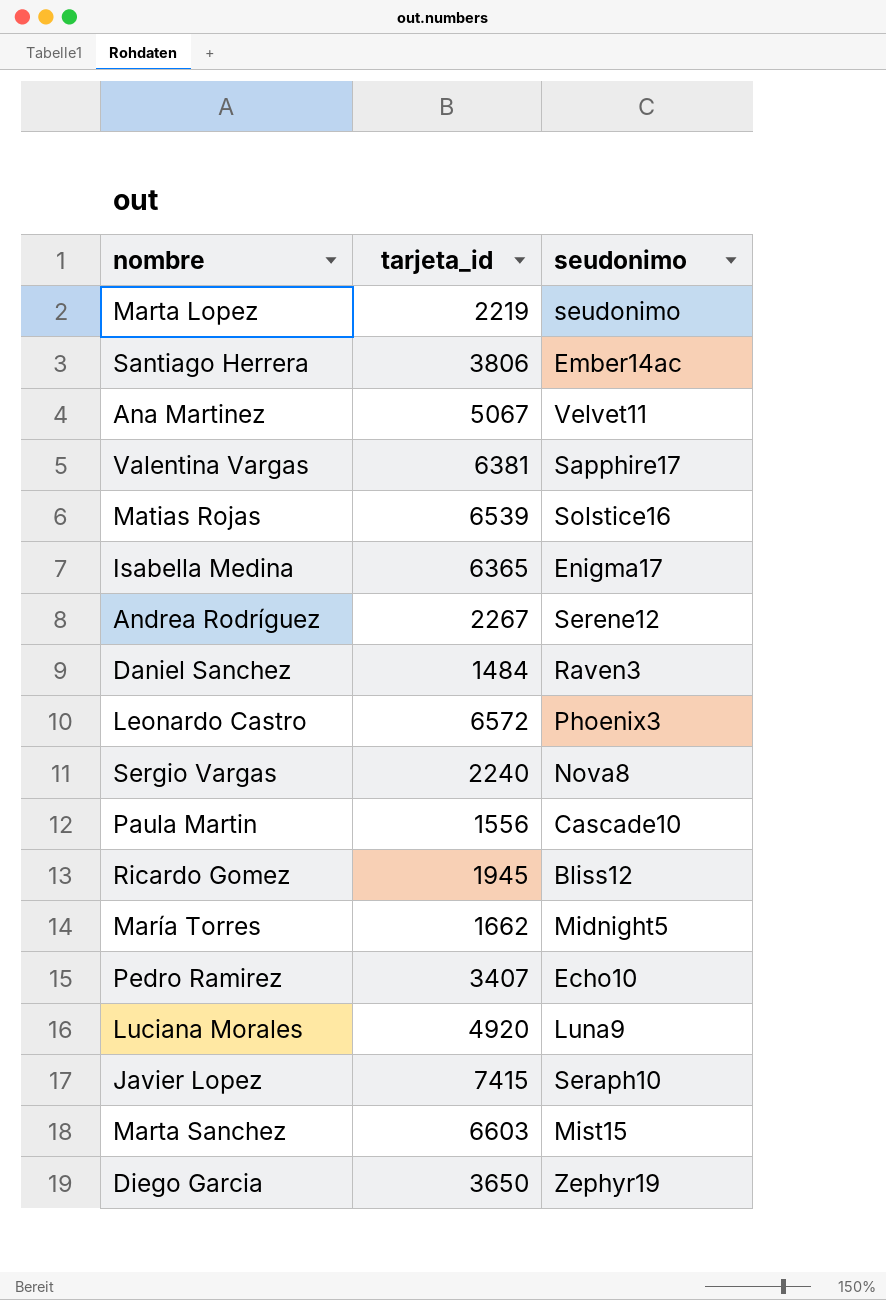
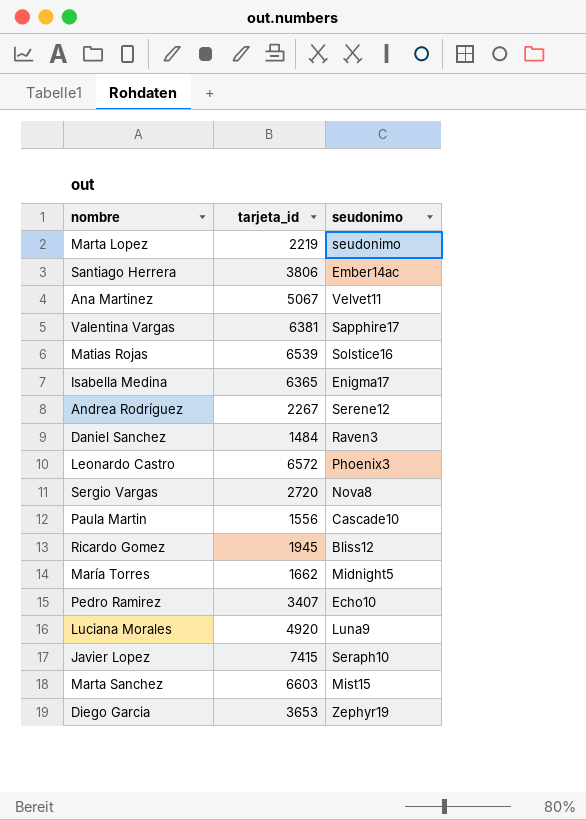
Sergio Vargas | tarjeta_id: 2240 -> 2720
Diego Garcia | tarjeta_id: 3650 -> 3653

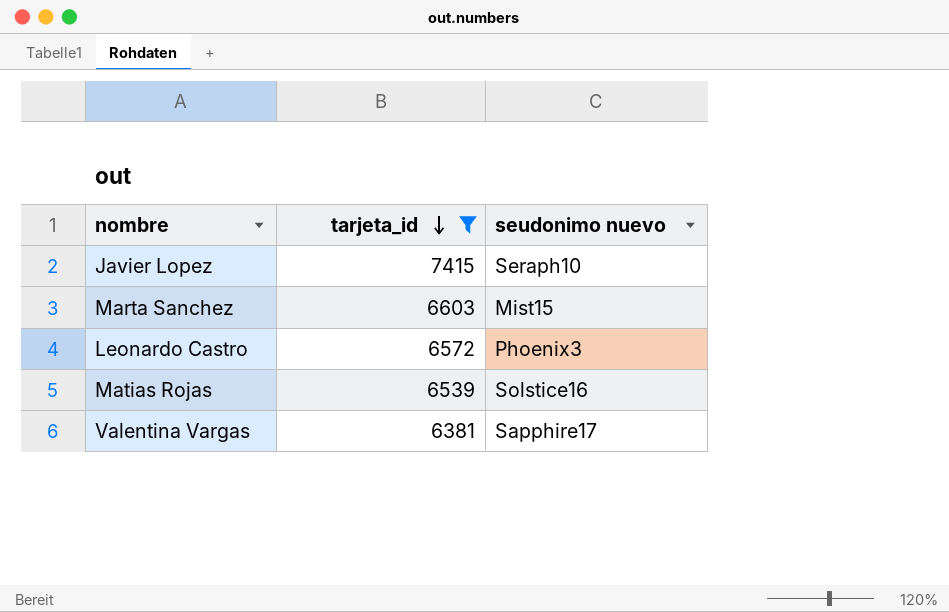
filter: none -> tarjeta_id >= 6381
row order: none -> tarjeta_id descending
column name: seudonimo -> seudonimo nuevo

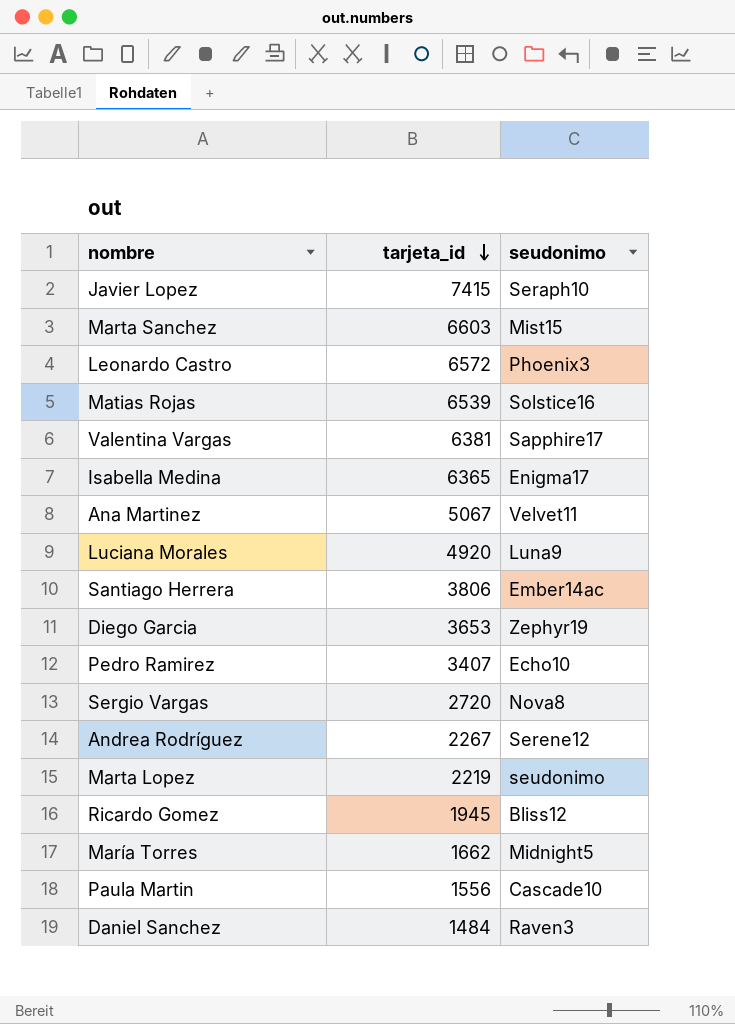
filter: tarjeta_id >= 6381 -> none
column name: seudonimo nuevo -> seudonimo

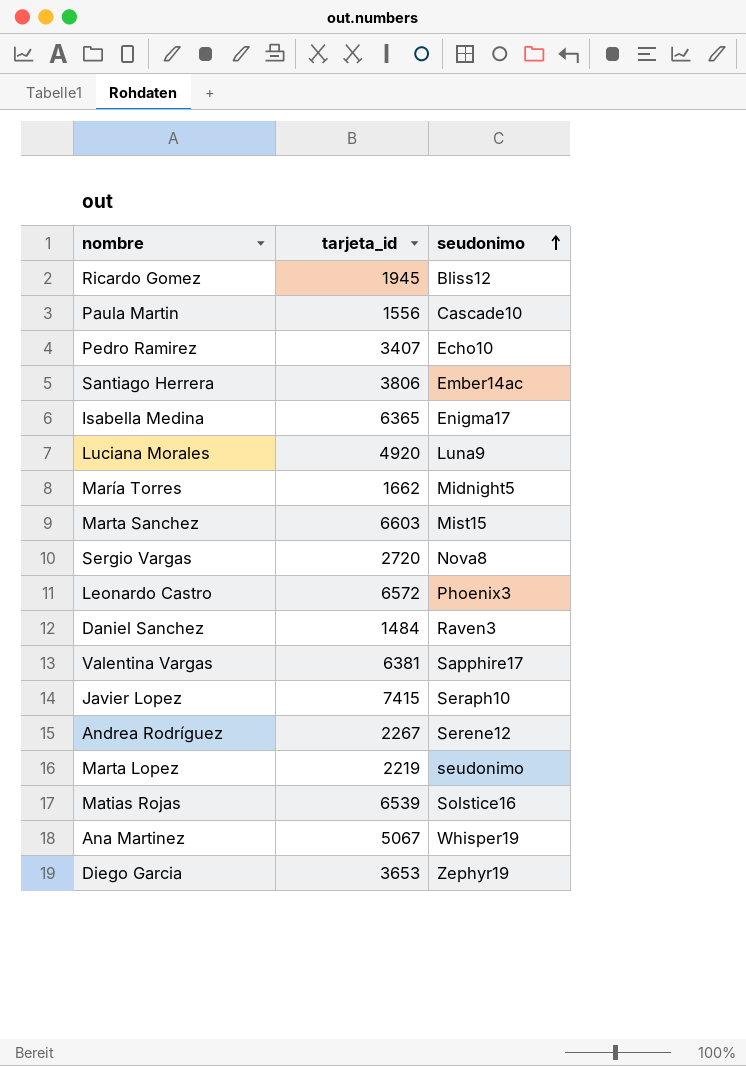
row order: tarjeta_id descending -> seudonimo ascending
Ana Martinez | seudonimo: Velvet11 -> Whisper19

